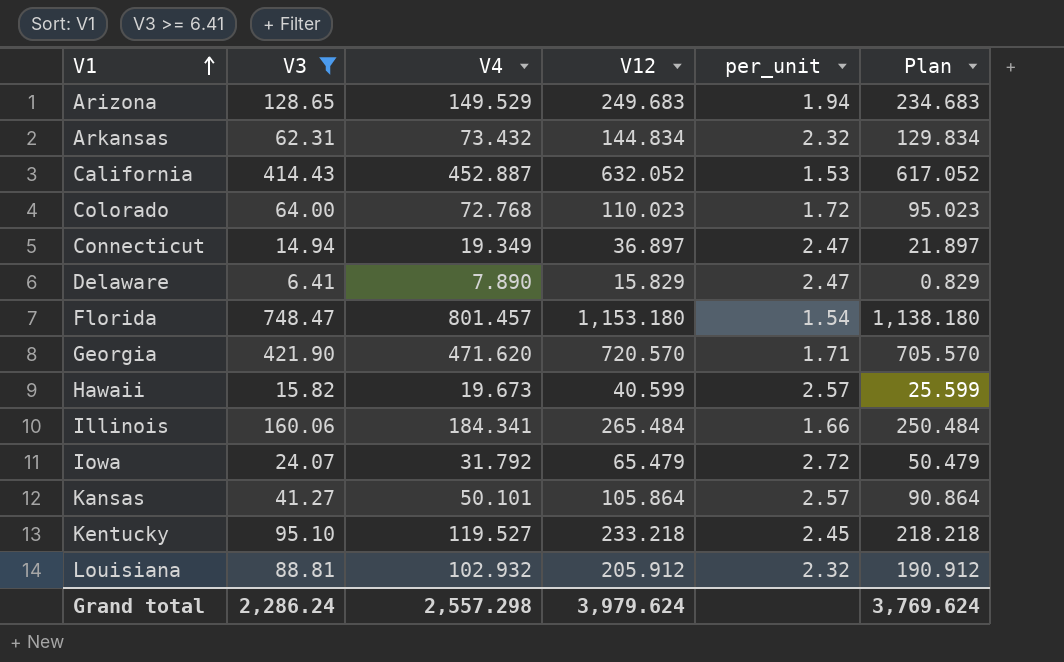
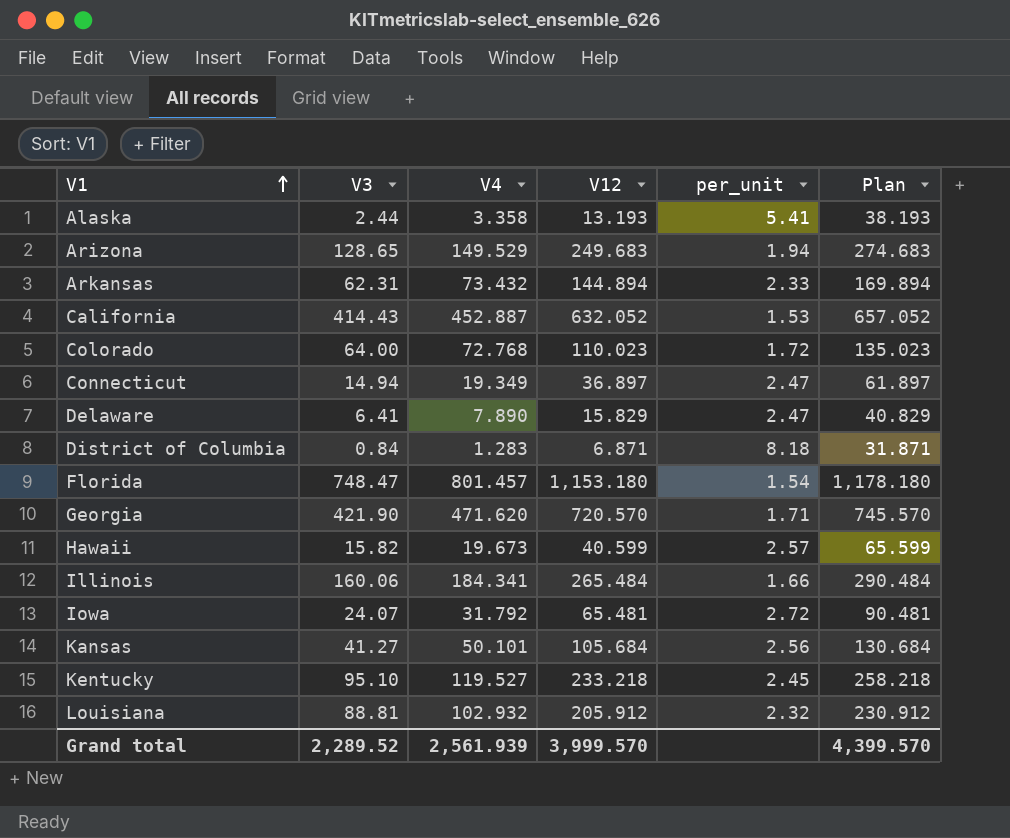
filter: V3 >= 6.41 -> none
column Plan | formula: [V12] - 15 -> [V12] + 25
Arkansas | V12: 144.834 -> 144.894
Arkansas | per_unit: 2.32 -> 2.33
Iowa | V12: 65.479 -> 65.481
Kansas | V12: 105.864 -> 105.684
Kansas | per_unit: 2.57 -> 2.56
Grand total | V3: 2,286.24 -> 2,289.52
Grand total | V4: 2,557.298 -> 2,561.939
Grand total | V12: 3,979.624 -> 3,999.570
Grand total | Plan: 3,769.624 -> 4,399.570

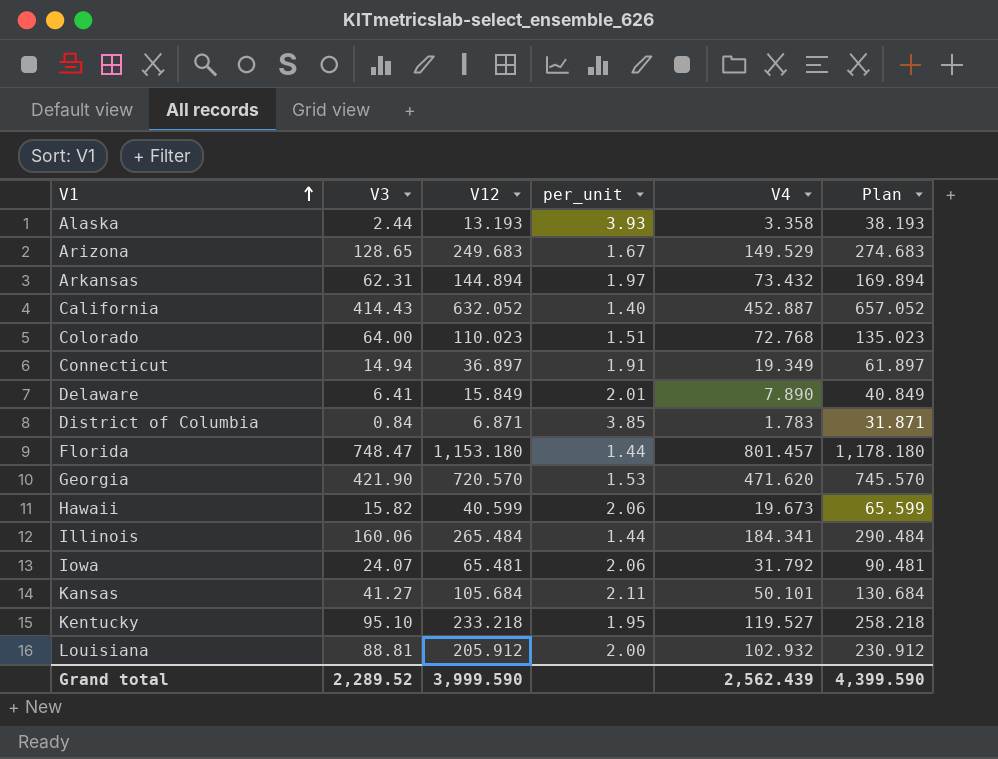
column per_unit | formula: [V12] / [V3] -> [V12] / [V4]
column V4 | position: 3 -> 5
Delaware | V12: 15.829 -> 15.849
Delaware | Plan: 40.829 -> 40.849
District of Columbia | V4: 1.283 -> 1.783
Grand total | V12: 3,999.570 -> 3,999.590
Grand total | V4: 2,561.939 -> 2,562.439
Grand total | Plan: 4,399.570 -> 4,399.590

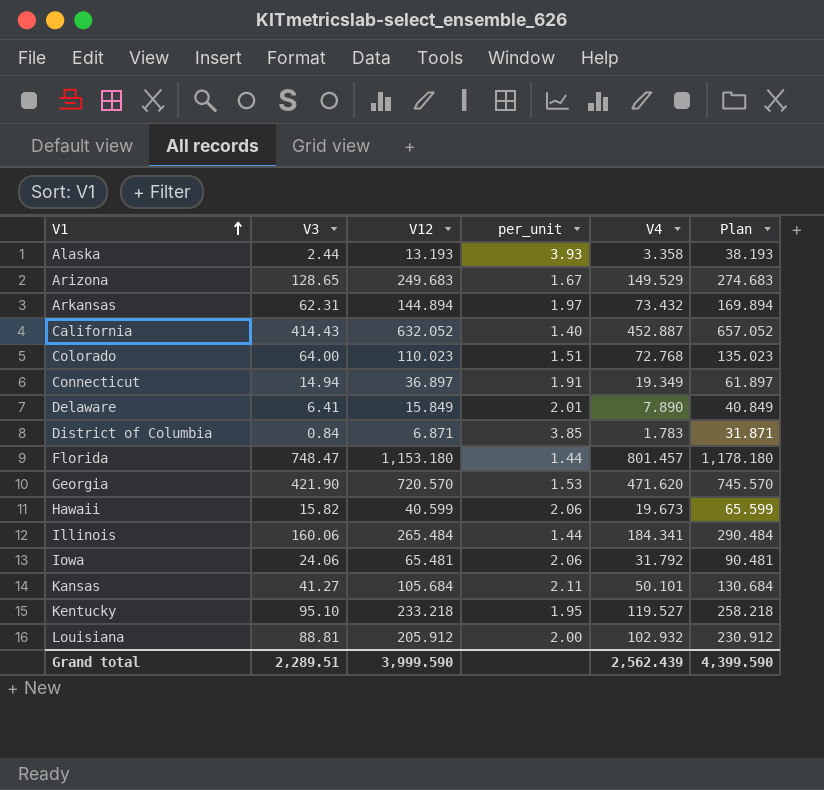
Iowa | V3: 24.07 -> 24.06
Grand total | V3: 2,289.52 -> 2,289.51

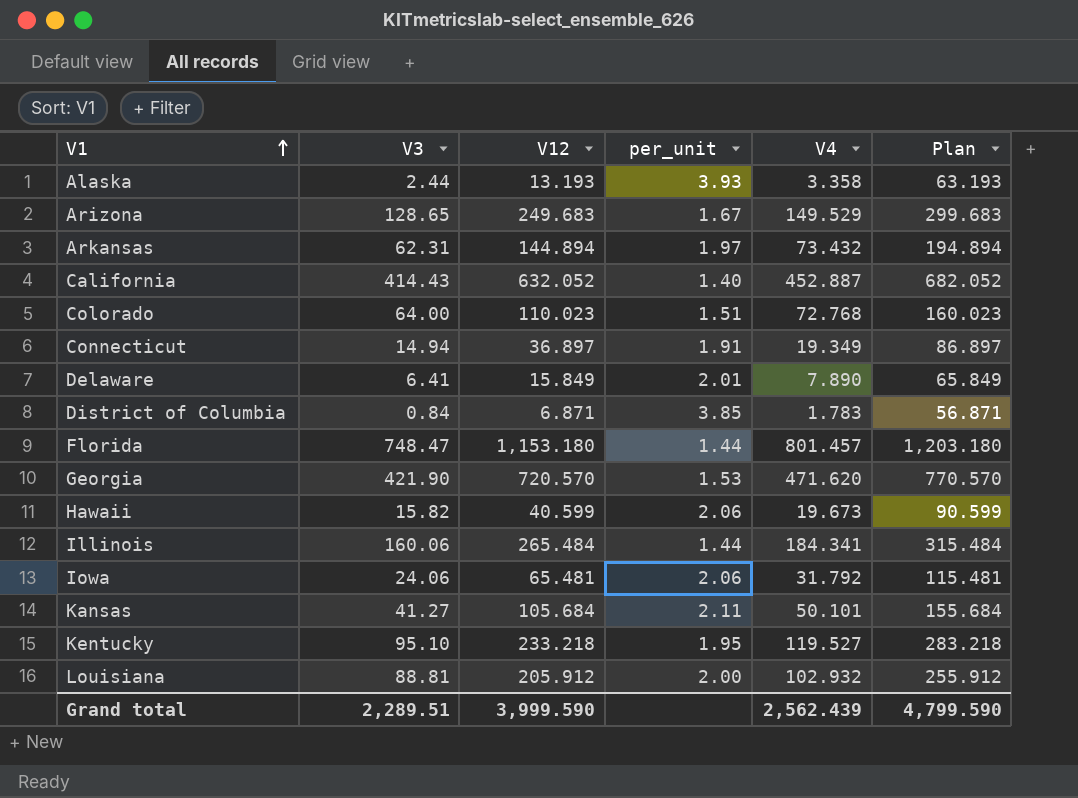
column Plan | formula: [V12] + 25 -> [V12] + 50
Grand total | Plan: 4,399.590 -> 4,799.590

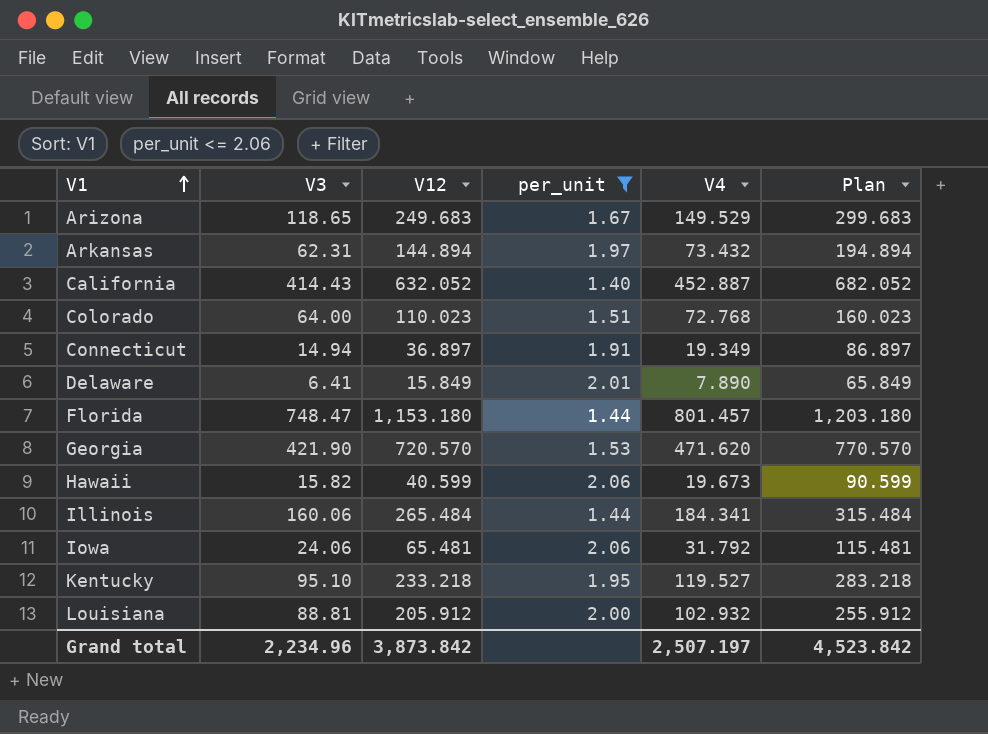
filter: none -> per_unit <= 2.06
Arizona | V3: 128.65 -> 118.65
Grand total | V3: 2,289.51 -> 2,234.96
Grand total | V12: 3,999.590 -> 3,873.842
Grand total | V4: 2,562.439 -> 2,507.197
Grand total | Plan: 4,799.590 -> 4,523.842

